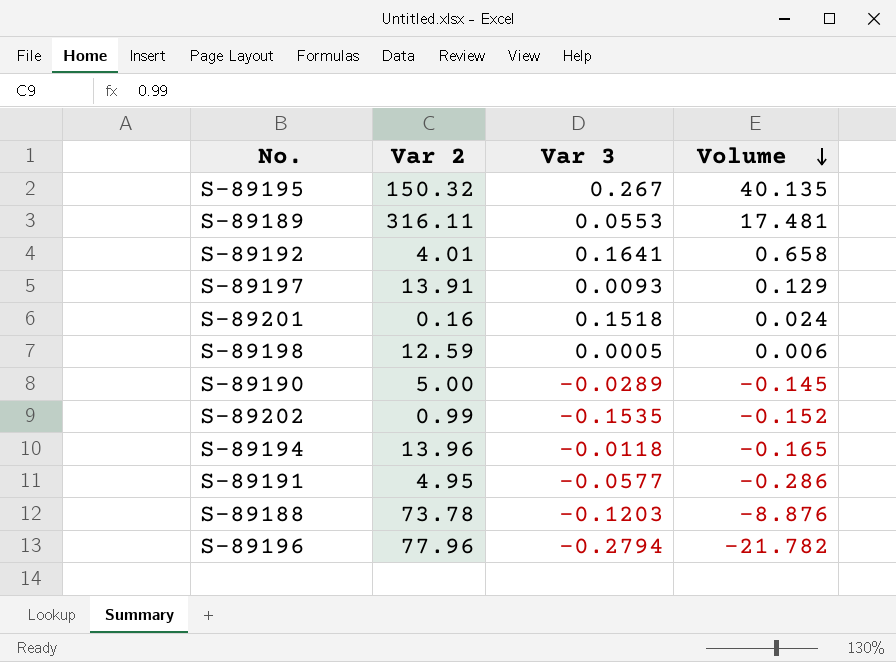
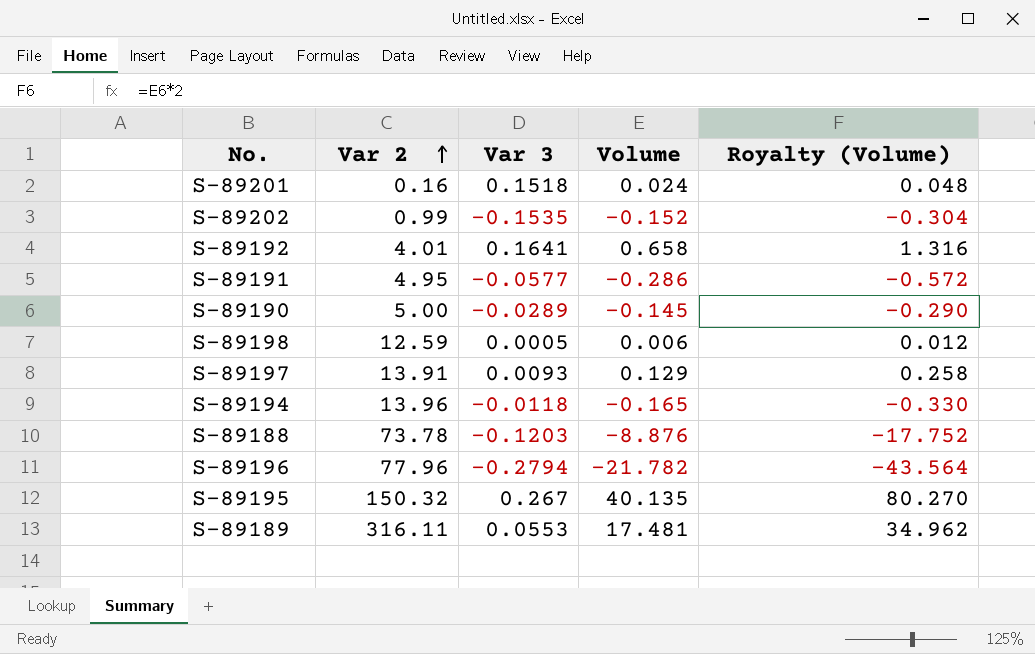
row order: Volume descending -> Var 2 ascending
column Royalty (Volume) | formula: none -> [Volume] * 2

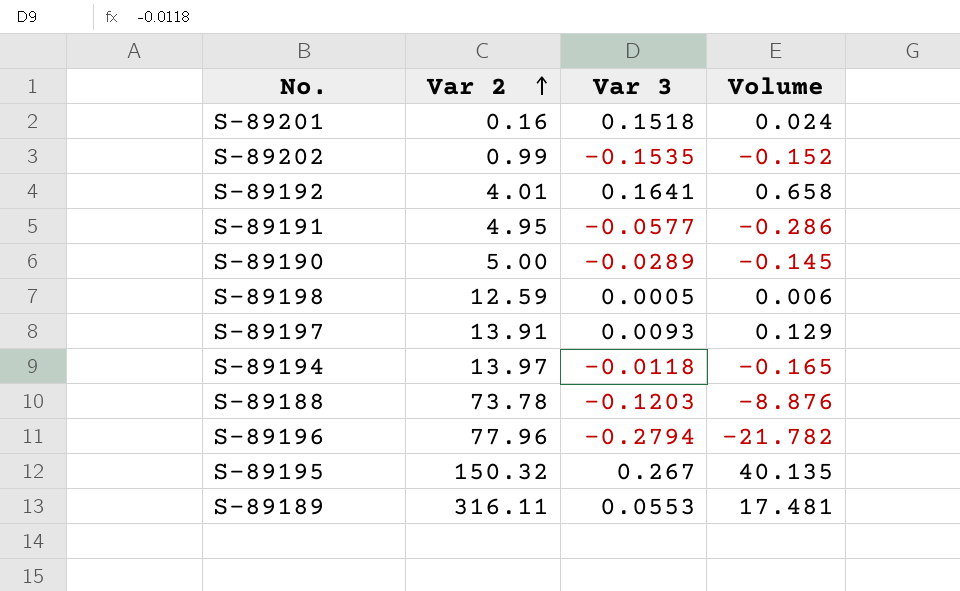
column Royalty (Volume) | formula: [Volume] * 2 -> none
S-89194 | Var 2: 13.96 -> 13.97

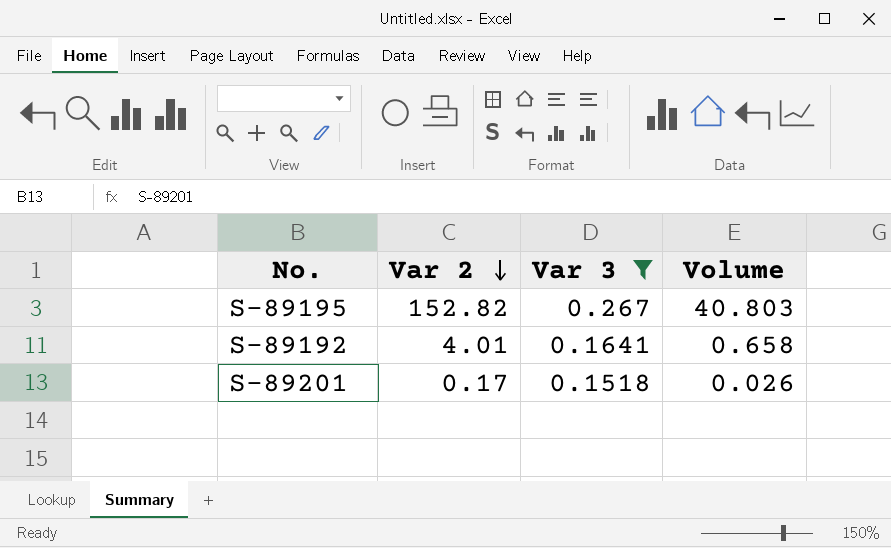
filter: none -> Var 3 >= 0.1518
row order: Var 2 ascending -> Var 2 descending
S-89195 | Var 2: 150.32 -> 152.82
S-89195 | Volume: 40.135 -> 40.803
S-89201 | Var 2: 0.16 -> 0.17
S-89201 | Volume: 0.024 -> 0.026

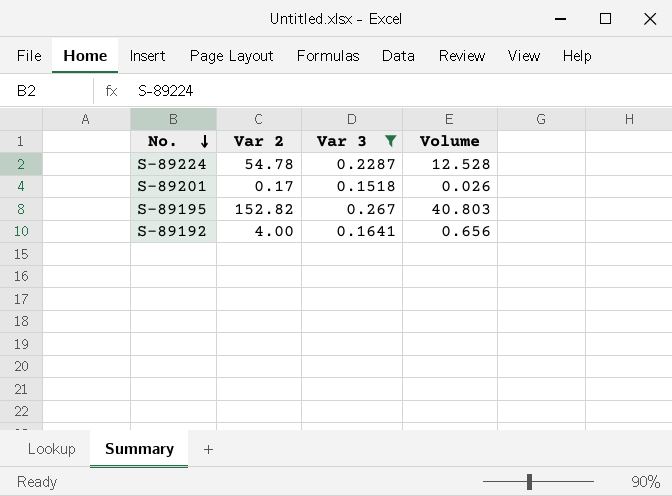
row order: Var 2 descending -> No. descending
row S-89224: none -> 54.78 | 0.2287 | 12.528
S-89192 | Var 2: 4.01 -> 4.00
S-89192 | Volume: 0.658 -> 0.656

